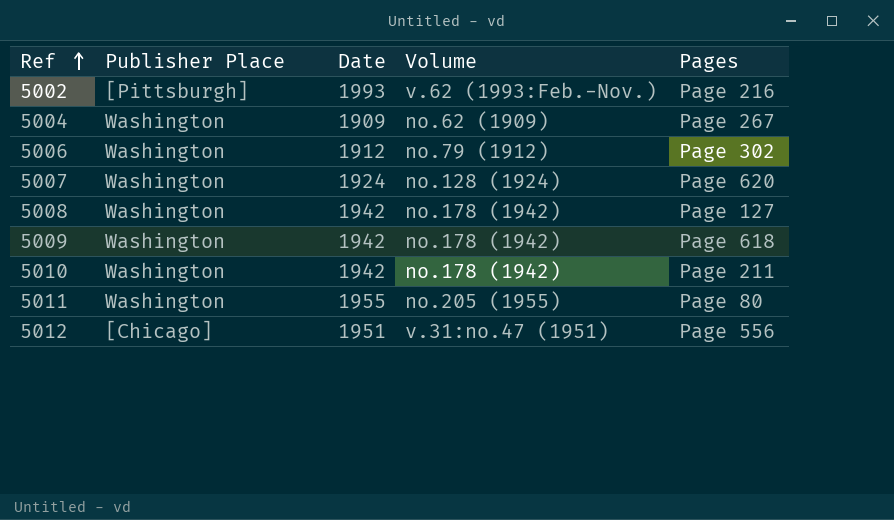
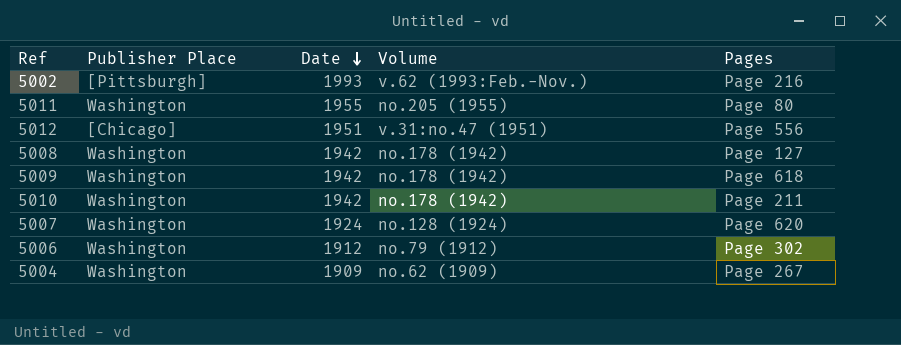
row order: Ref ascending -> Date descending

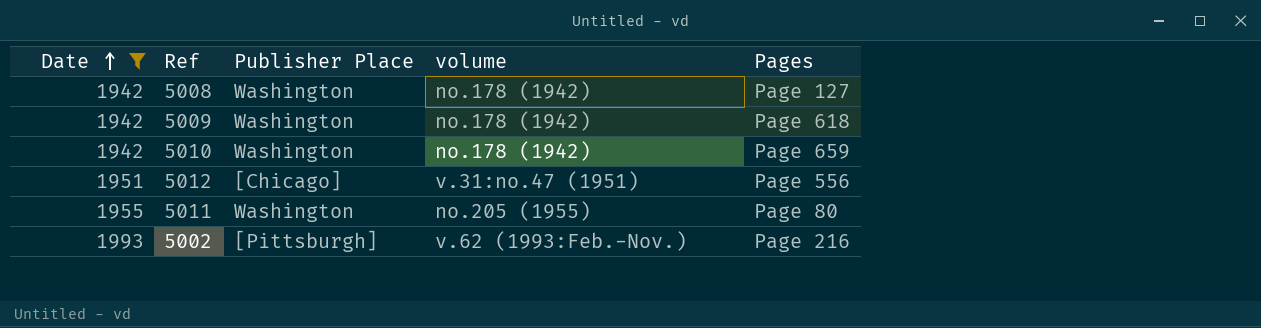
filter: none -> Date >= 1942
row order: Date descending -> Date ascending
column Date | position: 3 -> 1
column name: Volume -> volume
5010 | Pages: Page 211 -> Page 659

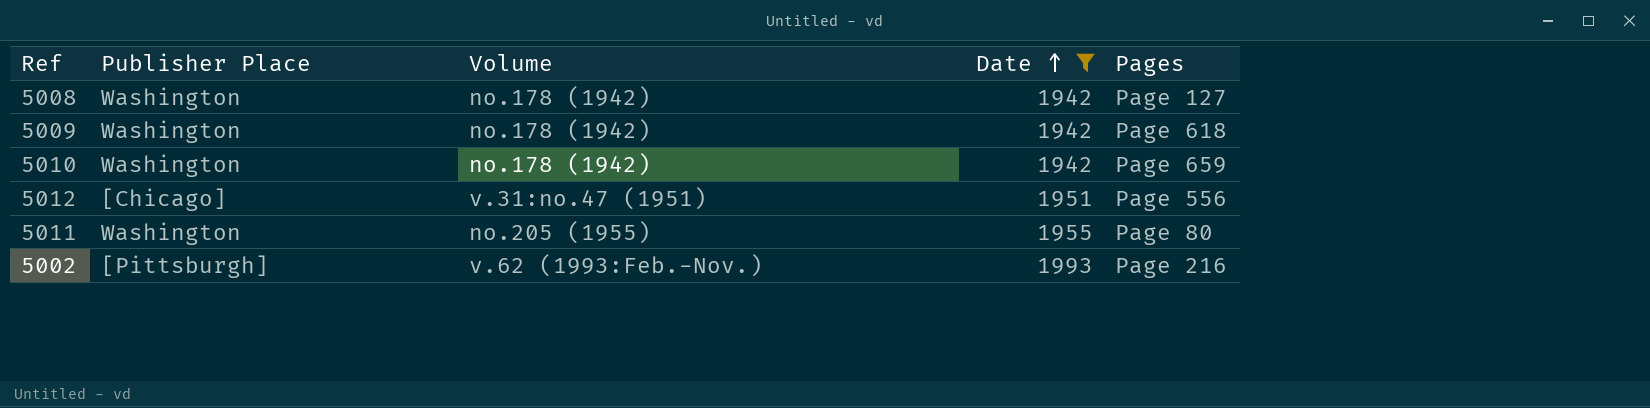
column name: volume -> Volume
column Date | position: 1 -> 4

